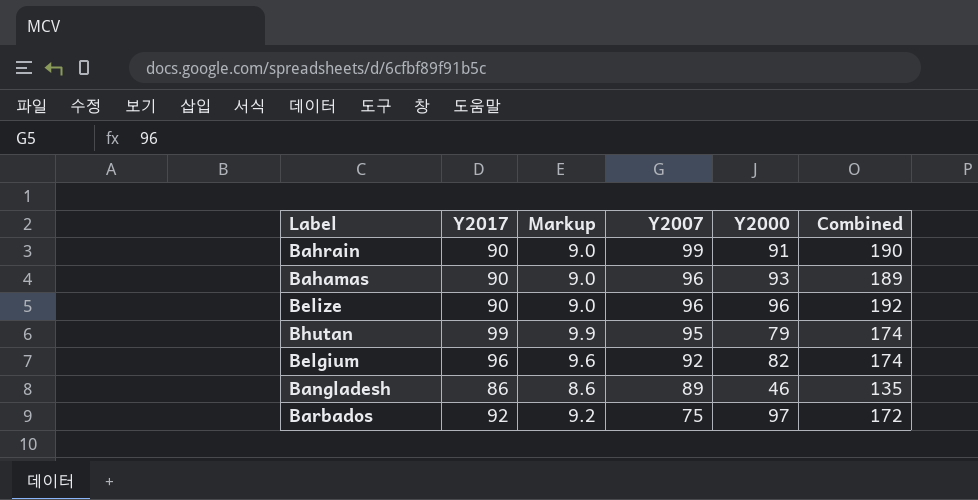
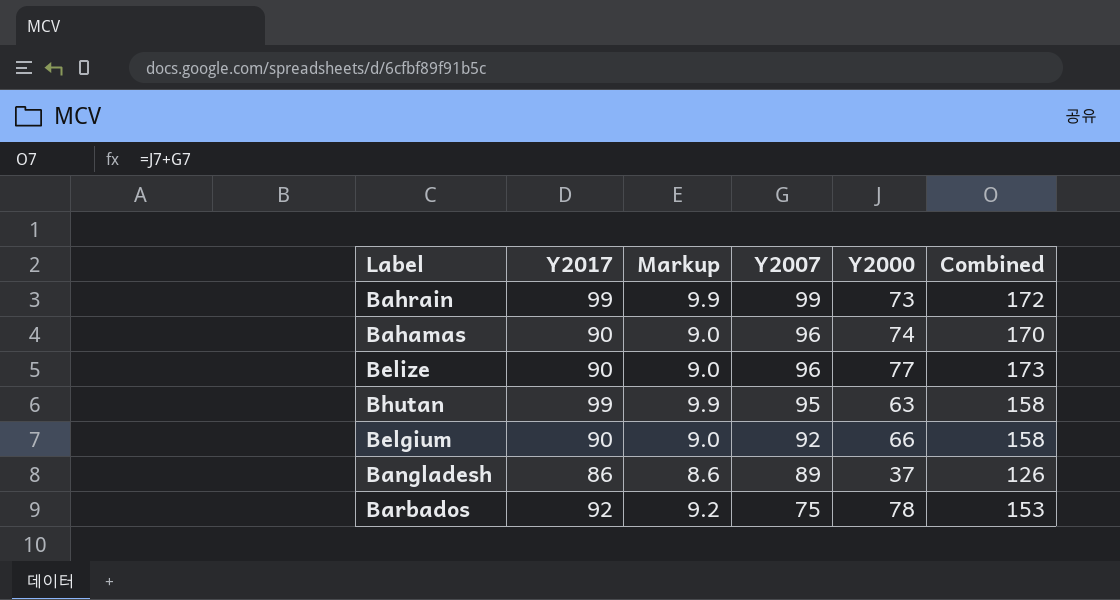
Bahrain | Y2017: 90 -> 99
Bahrain | Markup: 9.0 -> 9.9
Bahrain | Y2000: 91 -> 73
Bahrain | Combined: 190 -> 172
Bahamas | Y2000: 93 -> 74
Bahamas | Combined: 189 -> 170
Belize | Y2000: 96 -> 77
Belize | Combined: 192 -> 173
Bhutan | Y2000: 79 -> 63
Bhutan | Combined: 174 -> 158
Belgium | Y2017: 96 -> 90
Belgium | Markup: 9.6 -> 9.0
Belgium | Y2000: 82 -> 66
Belgium | Combined: 174 -> 158
Bangladesh | Y2000: 46 -> 37
Bangladesh | Combined: 135 -> 126
Barbados | Y2000: 97 -> 78
Barbados | Combined: 172 -> 153

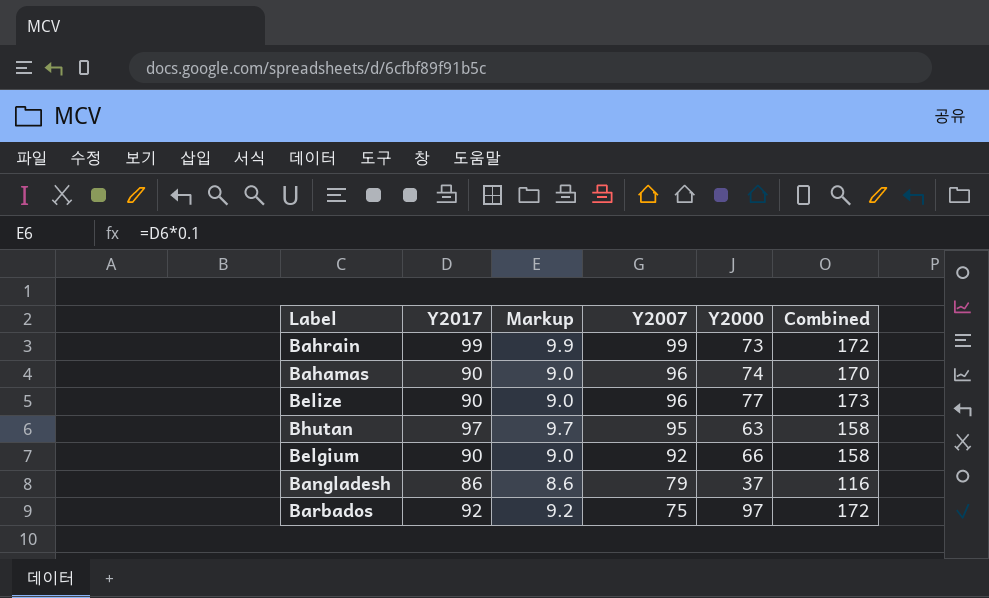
Bhutan | Y2017: 99 -> 97
Bhutan | Markup: 9.9 -> 9.7
Bangladesh | Y2007: 89 -> 79
Bangladesh | Combined: 126 -> 116
Barbados | Y2000: 78 -> 97
Barbados | Combined: 153 -> 172

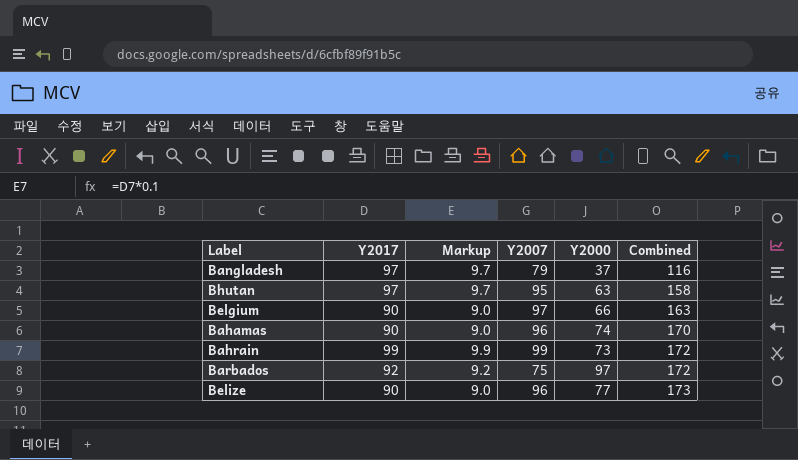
row order: Y2007 descending -> Combined ascending
Bangladesh | Y2017: 86 -> 97
Bangladesh | Markup: 8.6 -> 9.7
Belgium | Y2007: 92 -> 97
Belgium | Combined: 158 -> 163

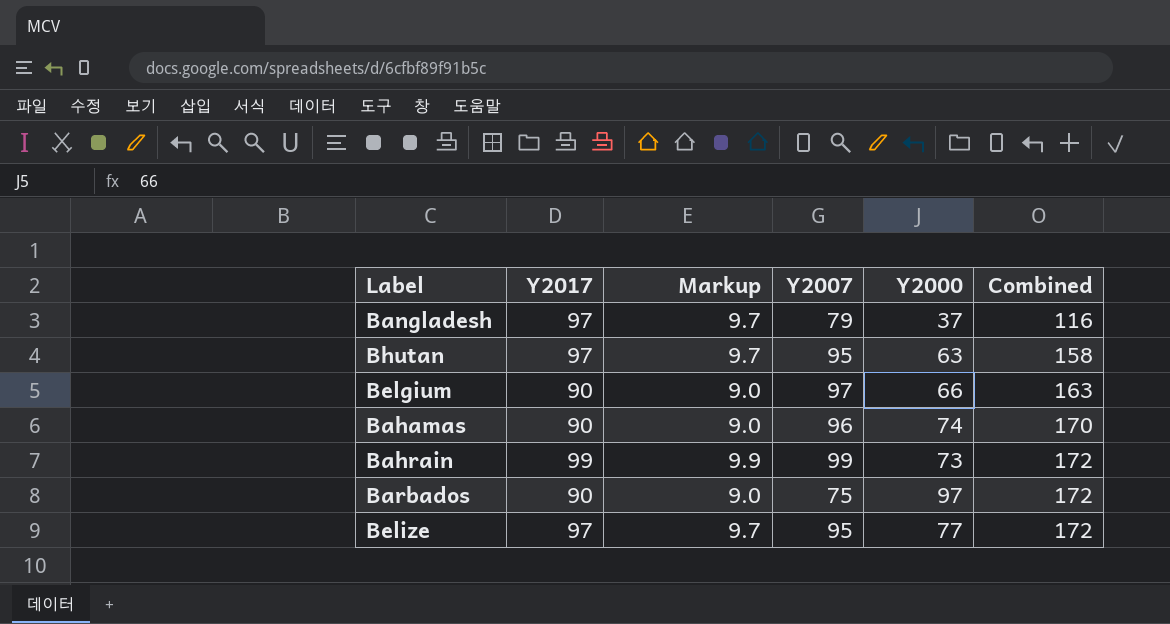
Barbados | Y2017: 92 -> 90
Barbados | Markup: 9.2 -> 9.0
Belize | Y2017: 90 -> 97
Belize | Markup: 9.0 -> 9.7
Belize | Y2007: 96 -> 95
Belize | Combined: 173 -> 172

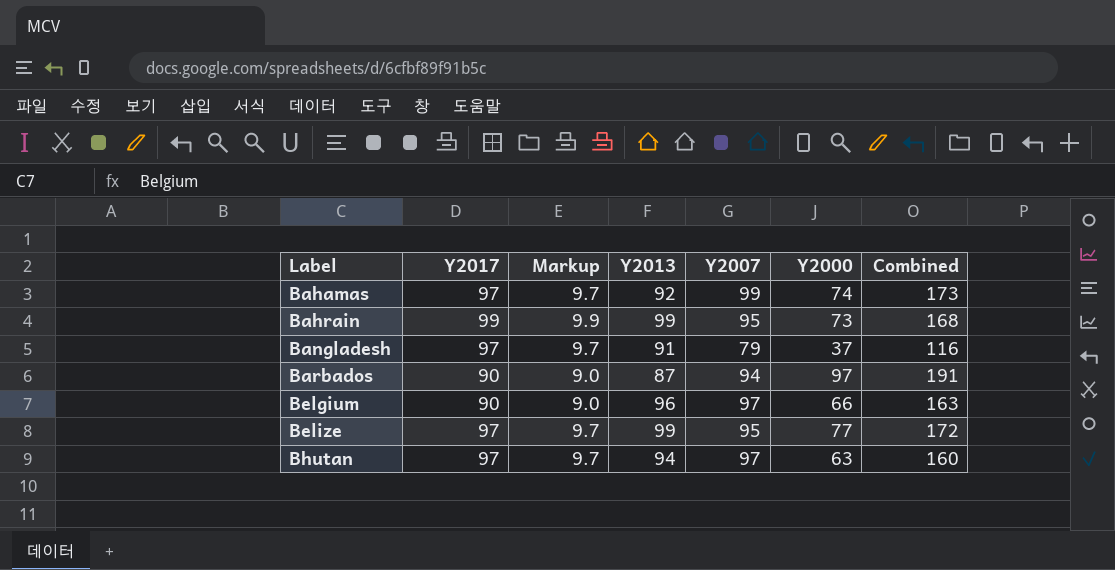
row order: Combined ascending -> Label ascending
column Y2013 | position: none -> 4
Bahamas | Y2017: 90 -> 97
Bahamas | Markup: 9.0 -> 9.7
Bahamas | Y2007: 96 -> 99
Bahamas | Combined: 170 -> 173
Bahrain | Y2007: 99 -> 95
Bahrain | Combined: 172 -> 168
Barbados | Y2007: 75 -> 94
Barbados | Combined: 172 -> 191
Bhutan | Y2007: 95 -> 97
Bhutan | Combined: 158 -> 160

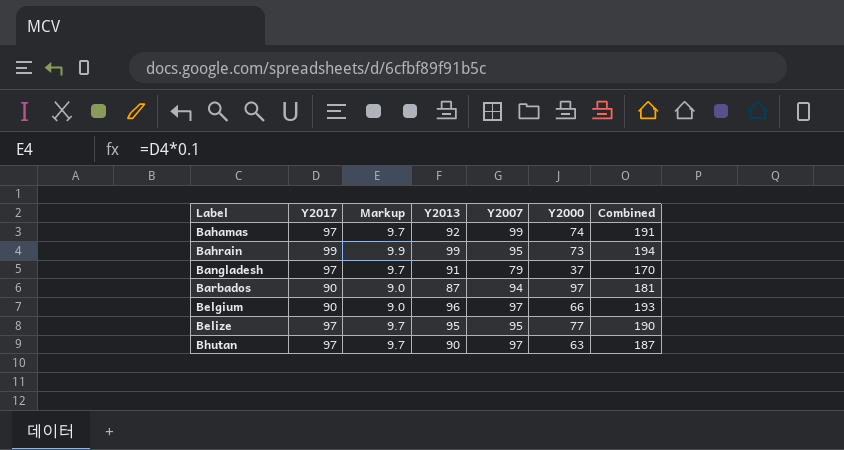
column Combined | formula: [Y2007] + [Y2000] -> [Y2013] + [Y2007]
Belize | Y2013: 99 -> 95
Bhutan | Y2013: 94 -> 90

